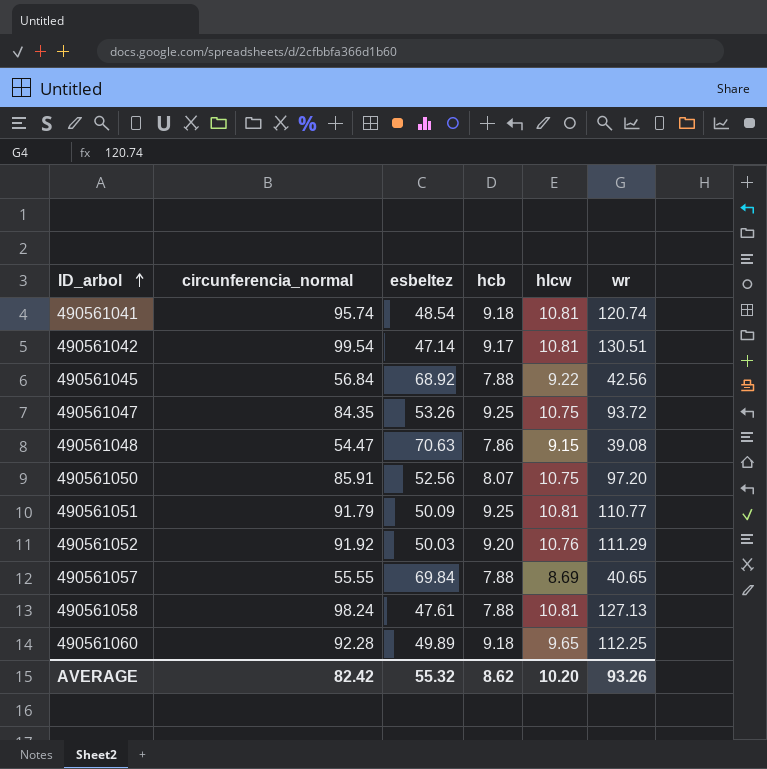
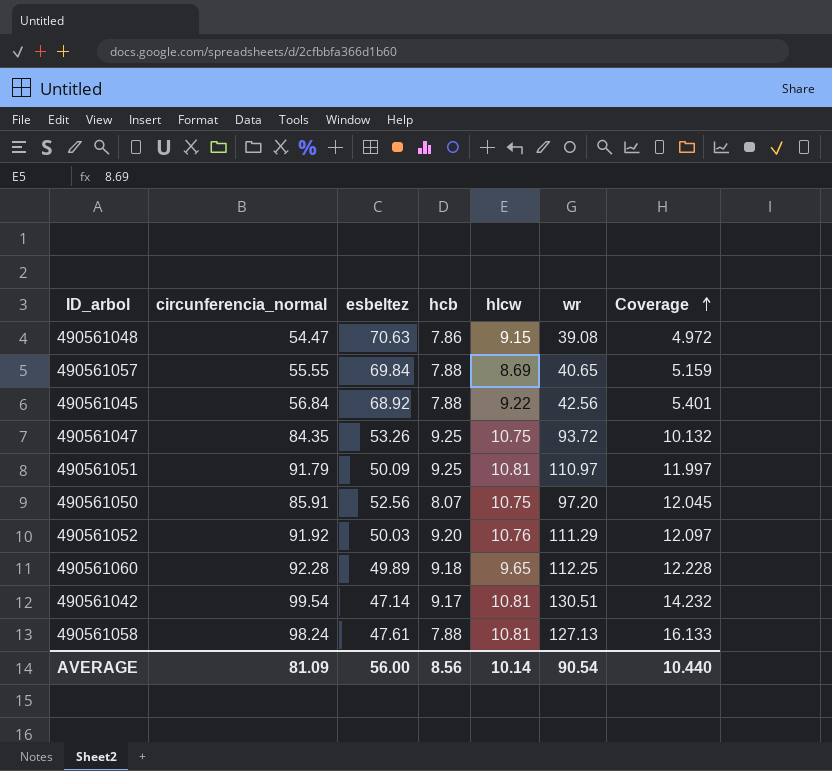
row order: ID_arbol ascending -> Coverage ascending
column Coverage | formula: none -> [wr] / [hcb]
row 490561041: 95.74 | 48.54 | 9.18 | 10.81 | 120.74 -> none
490561051 | wr: 110.77 -> 110.97
AVERAGE | circunferencia_normal: 82.42 -> 81.09
AVERAGE | esbeltez: 55.32 -> 56.00
AVERAGE | hcb: 8.62 -> 8.56
AVERAGE | hlcw: 10.20 -> 10.14
AVERAGE | wr: 93.26 -> 90.54

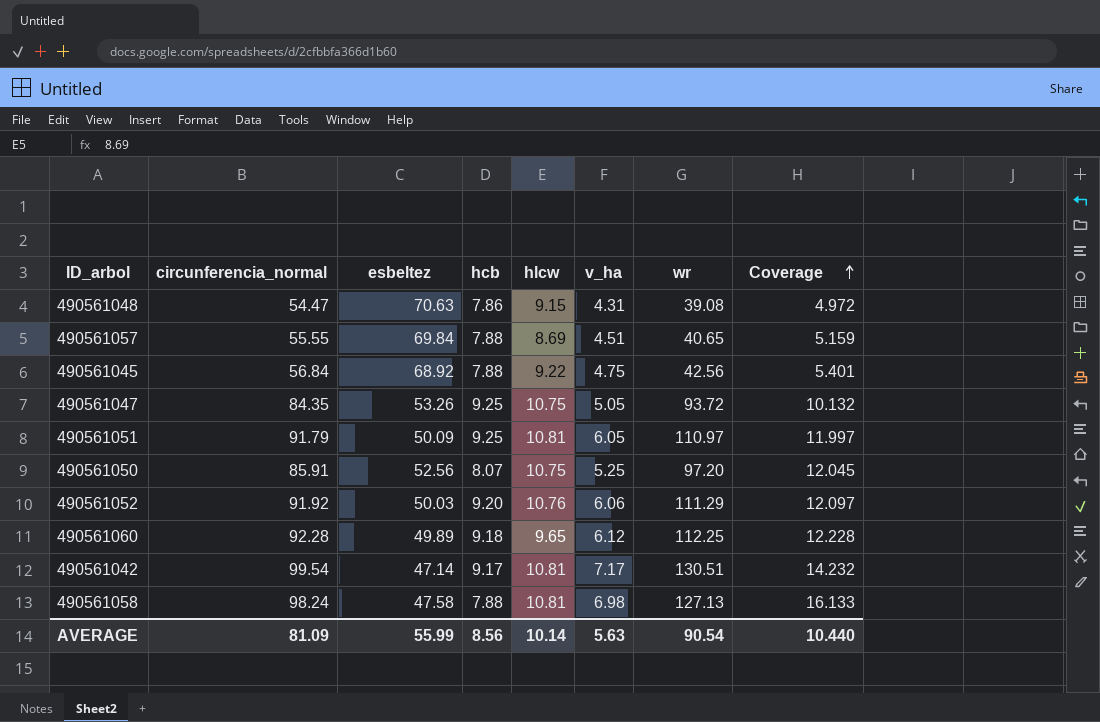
column v_ha | position: none -> 6
490561058 | esbeltez: 47.61 -> 47.58
AVERAGE | esbeltez: 56.00 -> 55.99

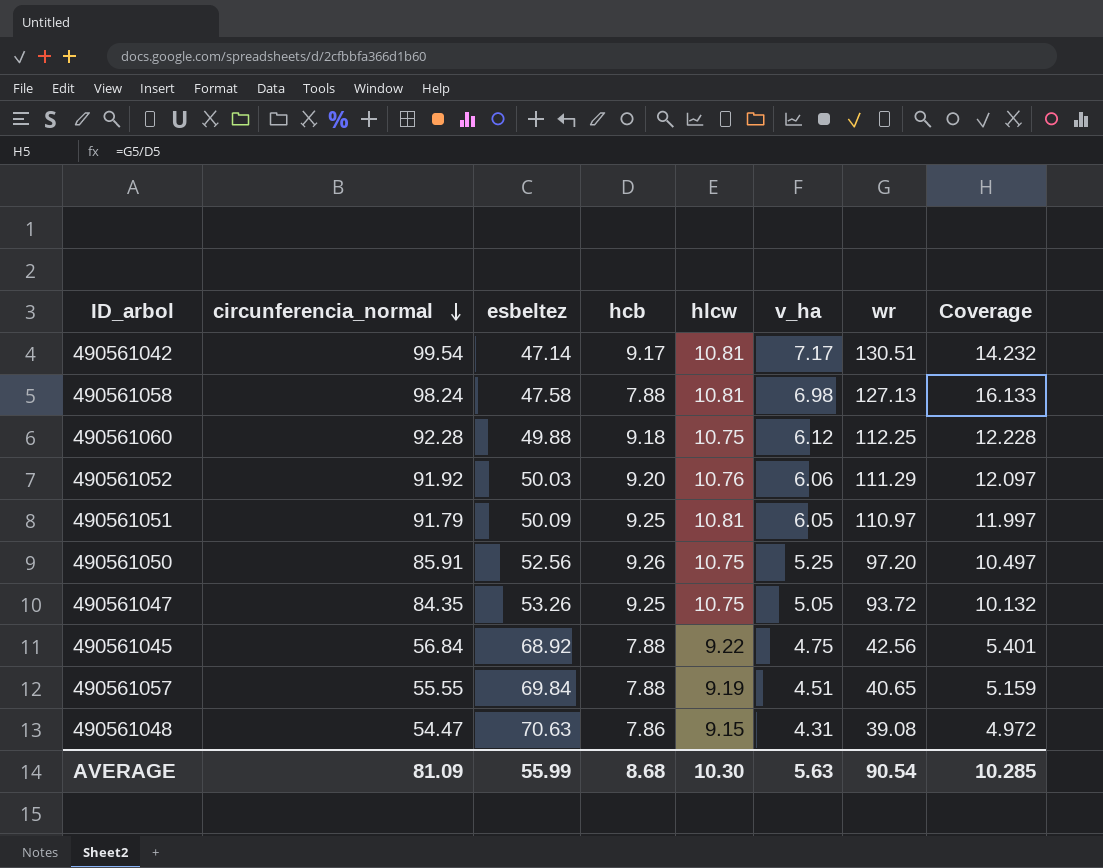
row order: Coverage ascending -> circunferencia_normal descending
490561060 | esbeltez: 49.89 -> 49.88
490561060 | hlcw: 9.65 -> 10.75
490561050 | hcb: 8.07 -> 9.26
490561050 | Coverage: 12.045 -> 10.497
490561057 | hlcw: 8.69 -> 9.19
AVERAGE | hcb: 8.56 -> 8.68
AVERAGE | hlcw: 10.14 -> 10.30
AVERAGE | Coverage: 10.440 -> 10.285

